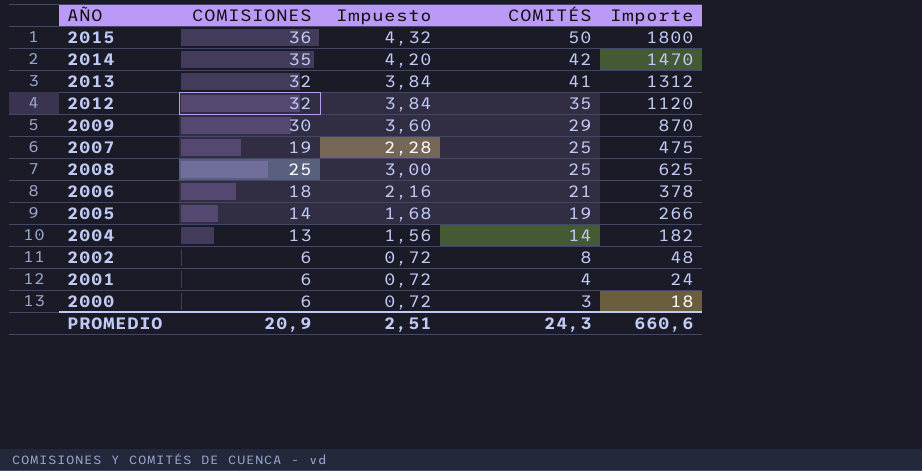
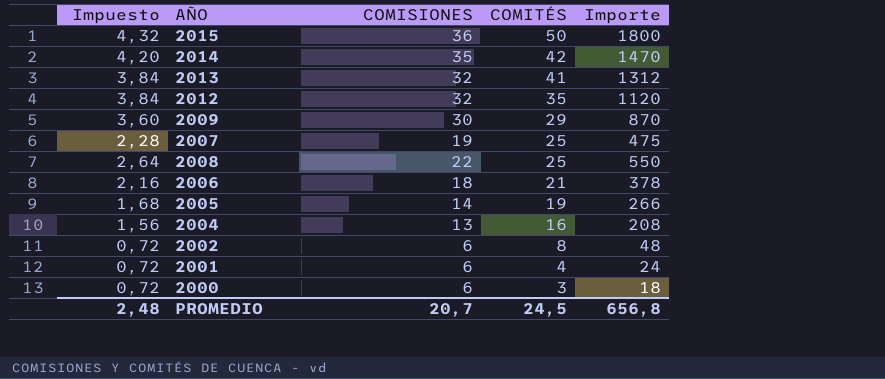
column Impuesto | position: 3 -> 1
2008 | Impuesto: 3,00 -> 2,64
2008 | COMISIONES: 25 -> 22
2008 | Importe: 625 -> 550
2004 | COMITÉS: 14 -> 16
2004 | Importe: 182 -> 208
PROMEDIO | Impuesto: 2,51 -> 2,48
PROMEDIO | COMISIONES: 20,9 -> 20,7
PROMEDIO | COMITÉS: 24,3 -> 24,5
PROMEDIO | Importe: 660,6 -> 656,8

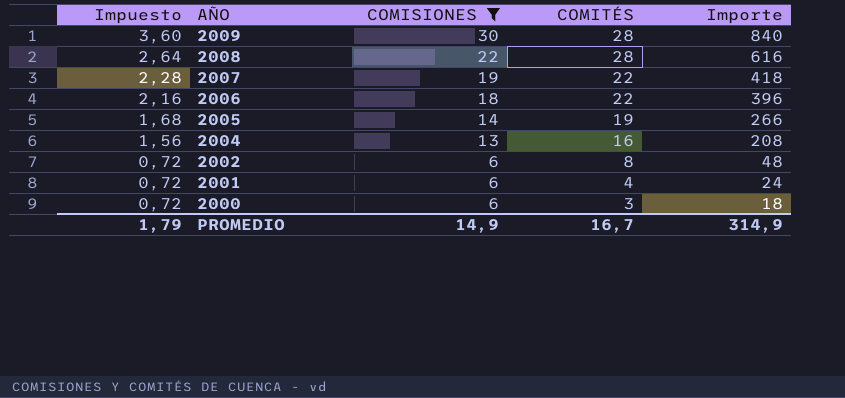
filter: none -> COMISIONES <= 30
row order: COMITÉS descending -> Impuesto descending
2009 | COMITÉS: 29 -> 28
2009 | Importe: 870 -> 840
2008 | COMITÉS: 25 -> 28
2008 | Importe: 550 -> 616
2007 | COMITÉS: 25 -> 22
2007 | Importe: 475 -> 418
2006 | COMITÉS: 21 -> 22
2006 | Importe: 378 -> 396
PROMEDIO | Impuesto: 2,48 -> 1,79
PROMEDIO | COMISIONES: 20,7 -> 14,9
PROMEDIO | COMITÉS: 24,5 -> 16,7
PROMEDIO | Importe: 656,8 -> 314,9

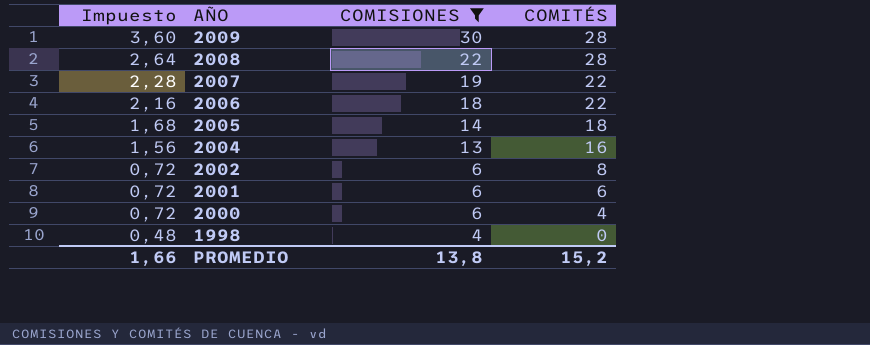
column Importe | formula: [COMISIONES] * [COMITÉS] -> none
2005 | COMITÉS: 19 -> 18
2001 | COMITÉS: 4 -> 6
2000 | COMITÉS: 3 -> 4
row 1998: none -> 0,48 | 4 | 0
PROMEDIO | Impuesto: 1,79 -> 1,66
PROMEDIO | COMISIONES: 14,9 -> 13,8
PROMEDIO | COMITÉS: 16,7 -> 15,2

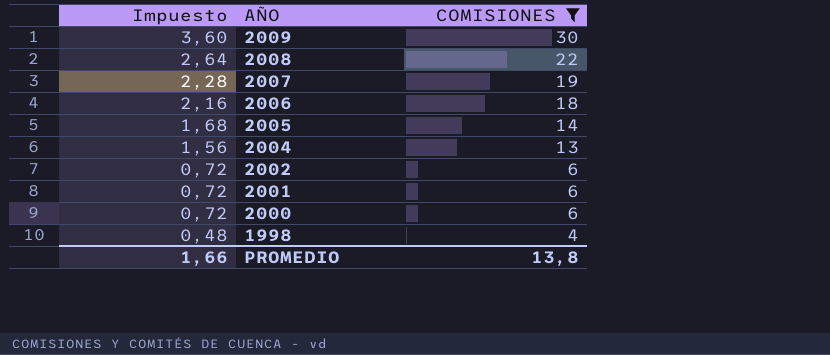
column COMITÉS | position: 4 -> none

